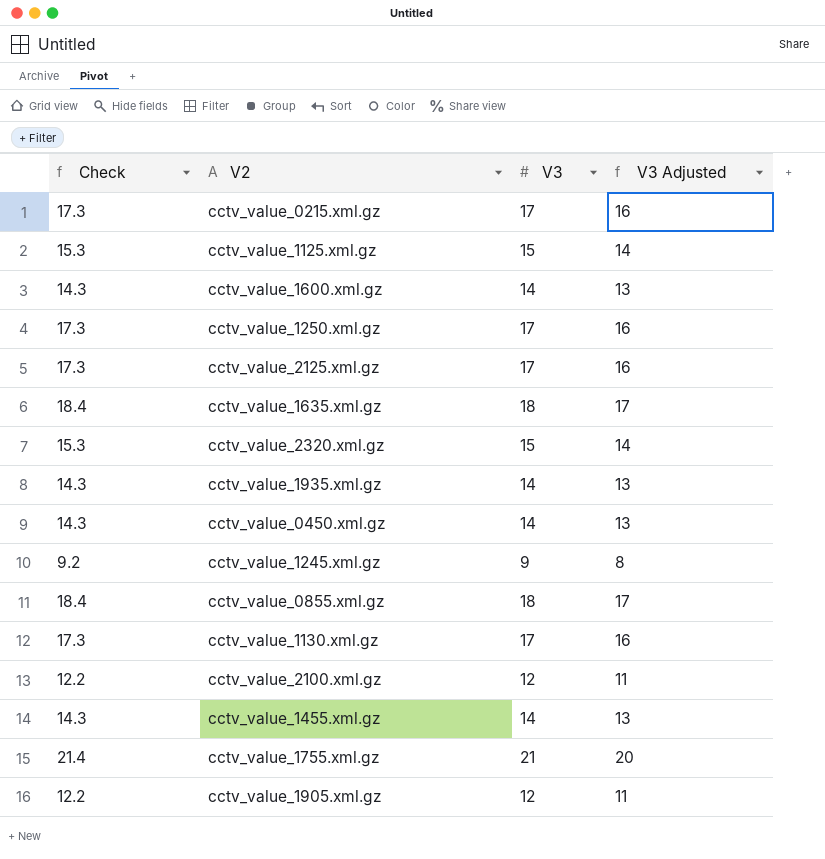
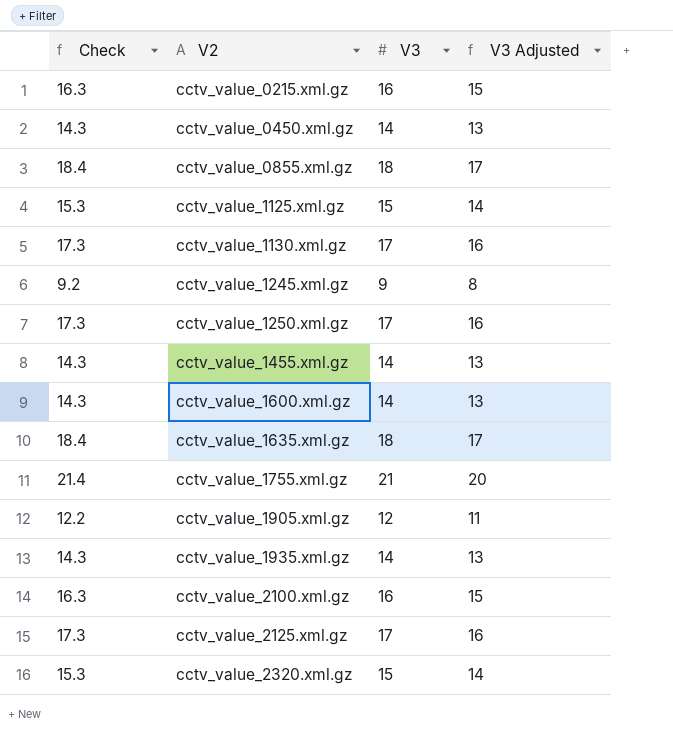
row order: none -> V2 ascending
cctv_value_0215.xml.gz | Check: 17.3 -> 16.3
cctv_value_0215.xml.gz | V3: 17 -> 16
cctv_value_0215.xml.gz | V3 Adjusted: 16 -> 15
cctv_value_2100.xml.gz | Check: 12.2 -> 16.3
cctv_value_2100.xml.gz | V3: 12 -> 16
cctv_value_2100.xml.gz | V3 Adjusted: 11 -> 15

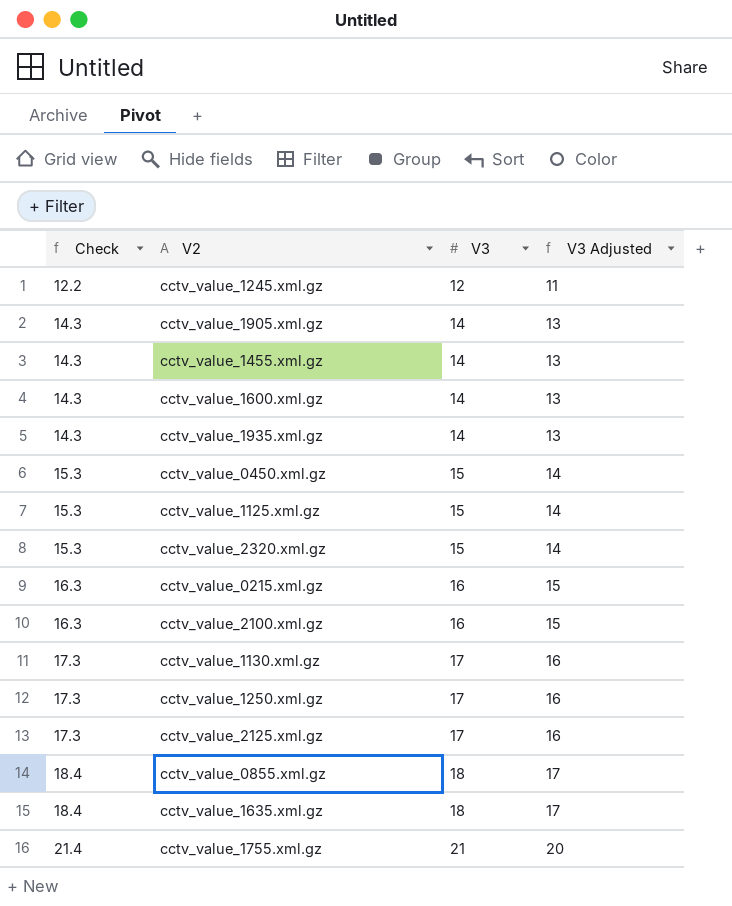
row order: V2 ascending -> Check ascending
cctv_value_1245.xml.gz | Check: 9.2 -> 12.2
cctv_value_1245.xml.gz | V3: 9 -> 12
cctv_value_1245.xml.gz | V3 Adjusted: 8 -> 11
cctv_value_1905.xml.gz | Check: 12.2 -> 14.3
cctv_value_1905.xml.gz | V3: 12 -> 14
cctv_value_1905.xml.gz | V3 Adjusted: 11 -> 13
cctv_value_0450.xml.gz | Check: 14.3 -> 15.3
cctv_value_0450.xml.gz | V3: 14 -> 15
cctv_value_0450.xml.gz | V3 Adjusted: 13 -> 14

